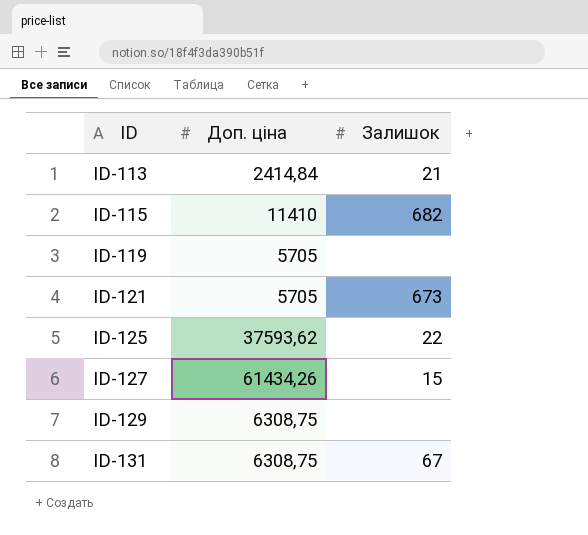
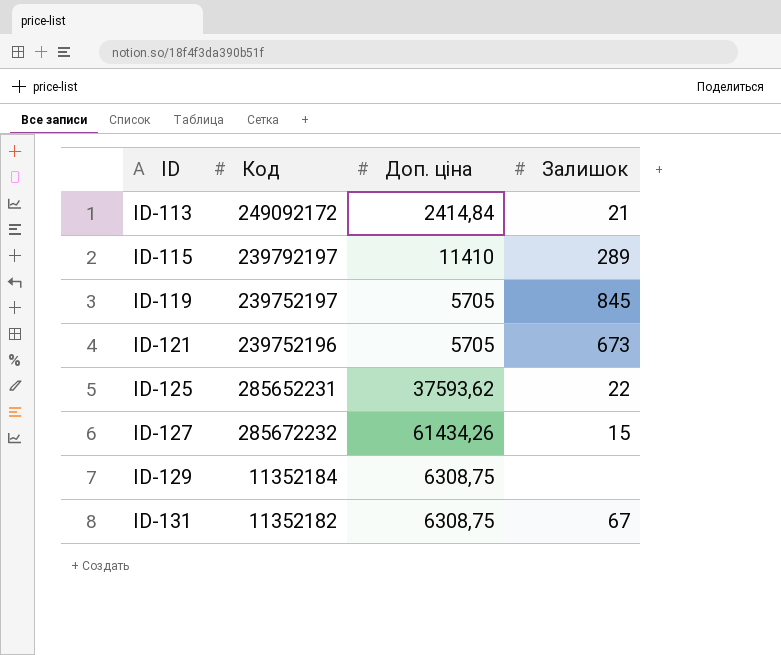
column Код | position: none -> 2
ID-115 | Залишок: 682 -> 289
ID-119 | Залишок: none -> 845

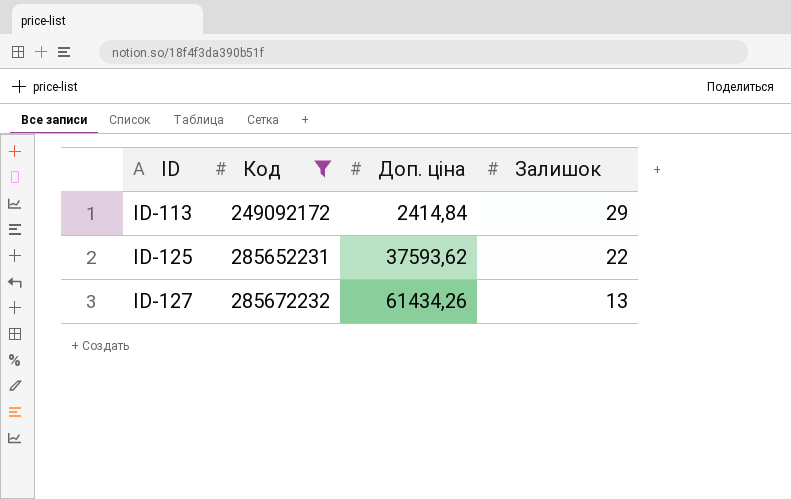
filter: none -> Код >= 249092172
ID-113 | Залишок: 21 -> 29
ID-127 | Залишок: 15 -> 13

